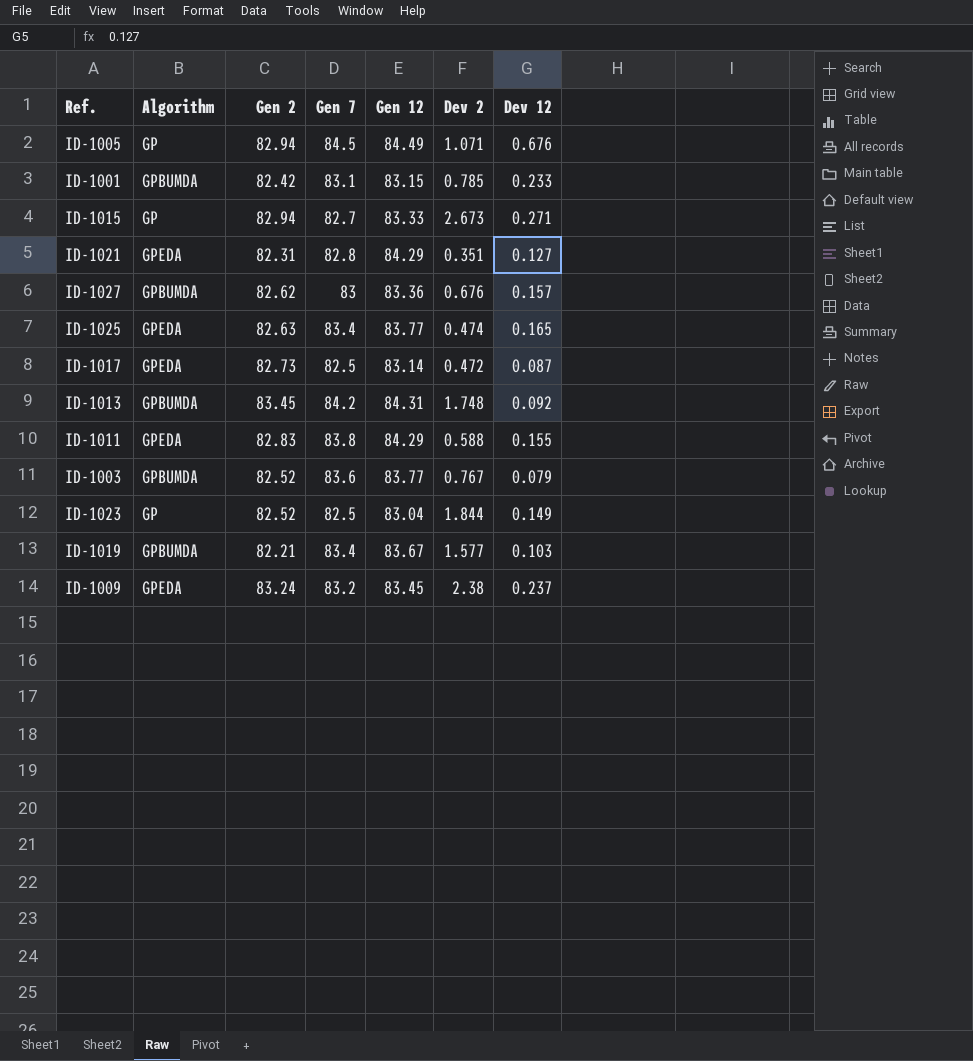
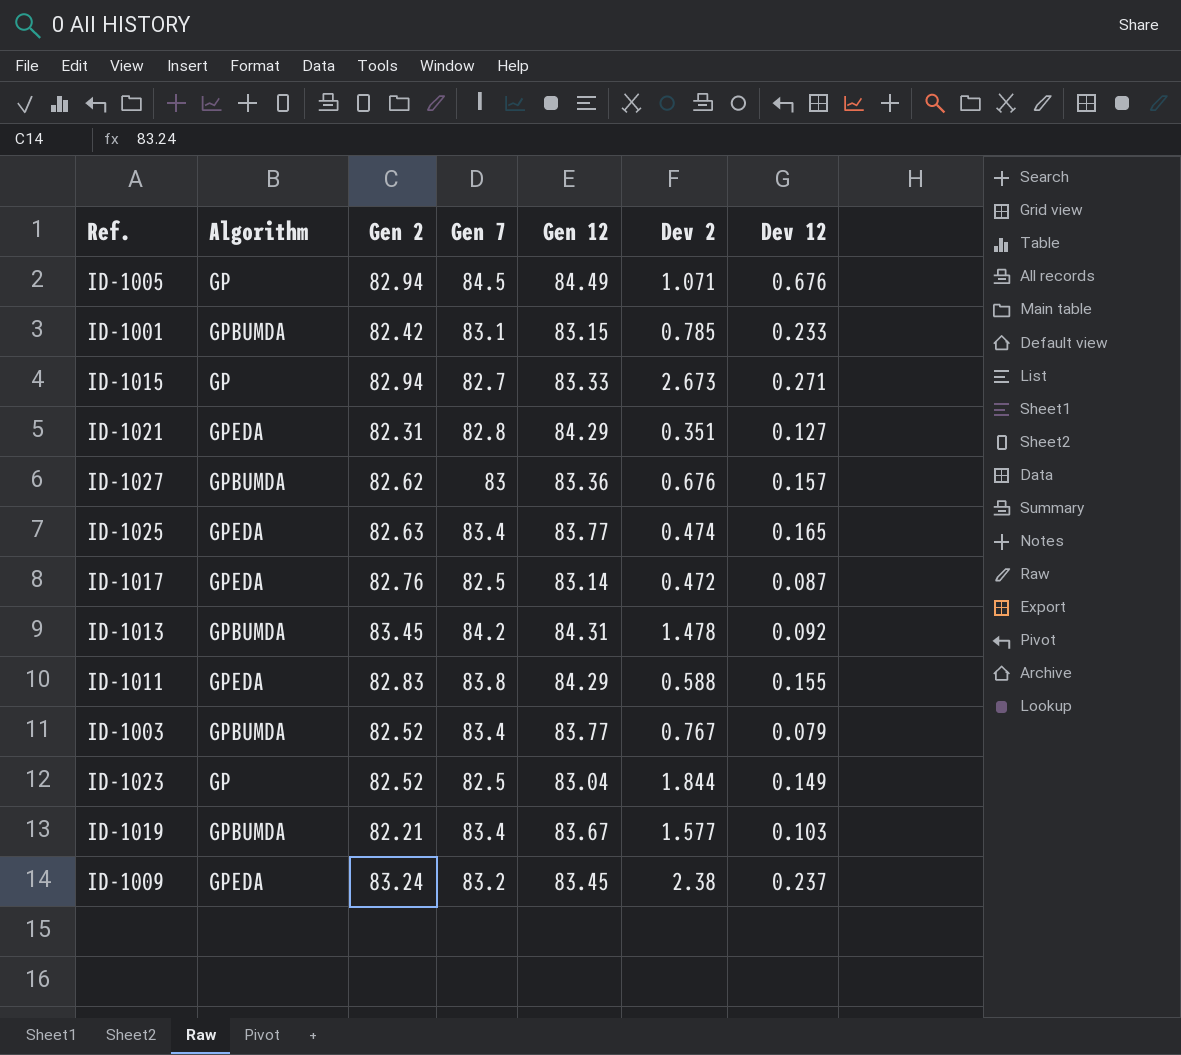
ID-1017 | Gen 2: 82.73 -> 82.76
ID-1013 | Dev 2: 1.748 -> 1.478
ID-1003 | Gen 7: 83.6 -> 83.4

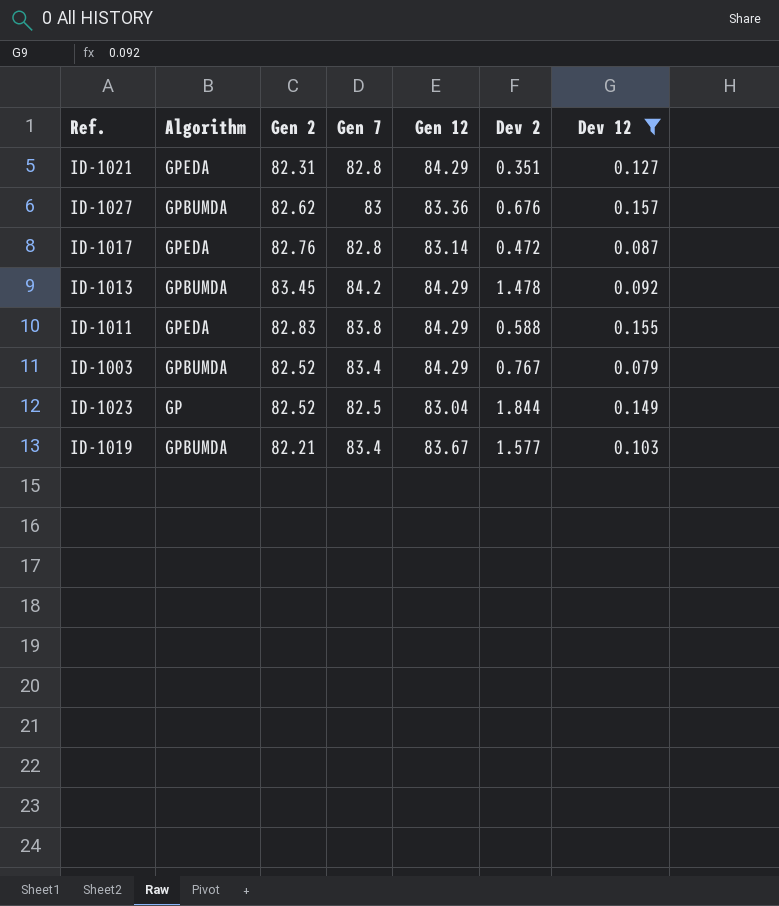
filter: none -> Dev 12 <= 0.157
ID-1017 | Gen 7: 82.5 -> 82.8
ID-1013 | Gen 12: 84.31 -> 84.29
ID-1003 | Gen 12: 83.77 -> 84.29

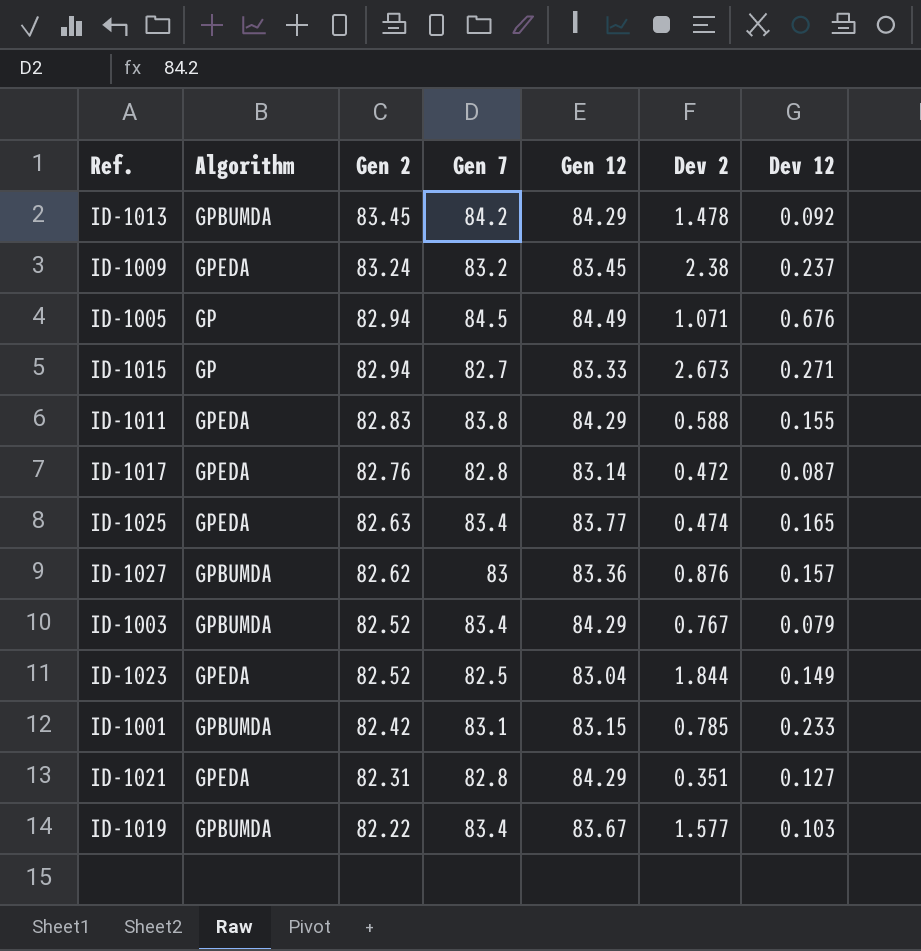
filter: Dev 12 <= 0.157 -> none
row order: none -> Gen 2 descending
ID-1027 | Dev 2: 0.676 -> 0.876
ID-1023 | Algorithm: GP -> GPEDA
ID-1019 | Gen 2: 82.21 -> 82.22

